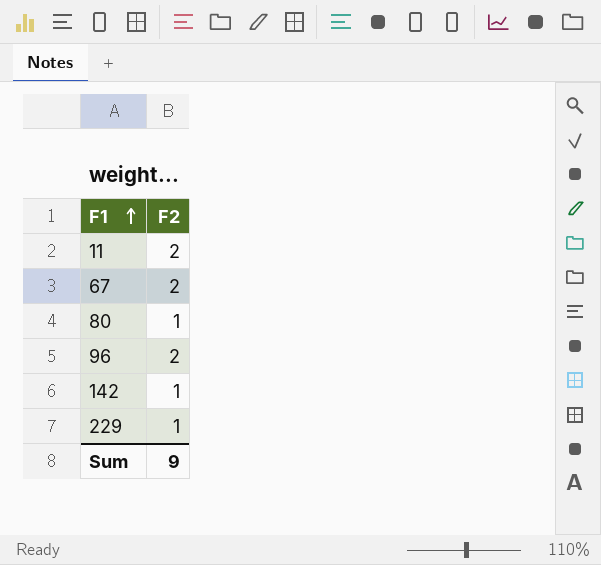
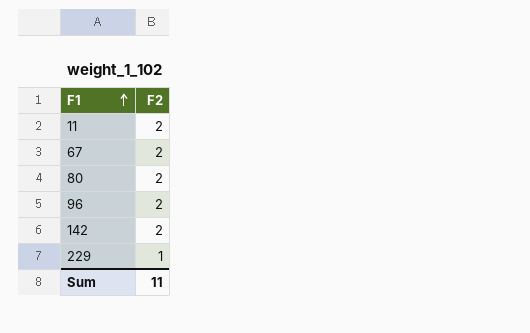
80 | F2: 1 -> 2
142 | F2: 1 -> 2
Sum | F2: 9 -> 11

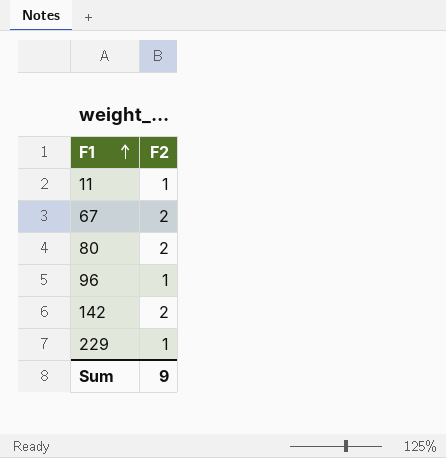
11 | F2: 2 -> 1
96 | F2: 2 -> 1
Sum | F2: 11 -> 9

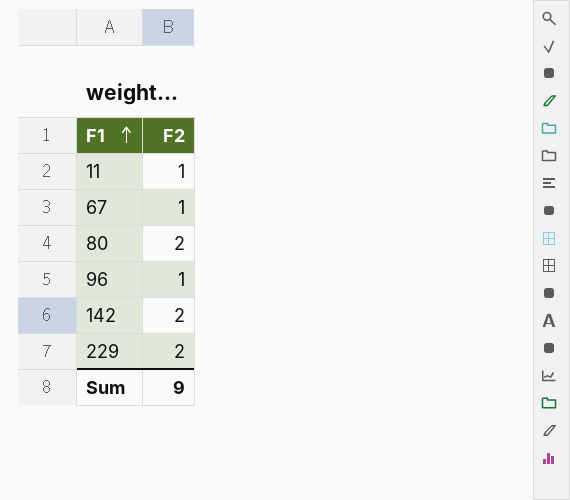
67 | F2: 2 -> 1
229 | F2: 1 -> 2

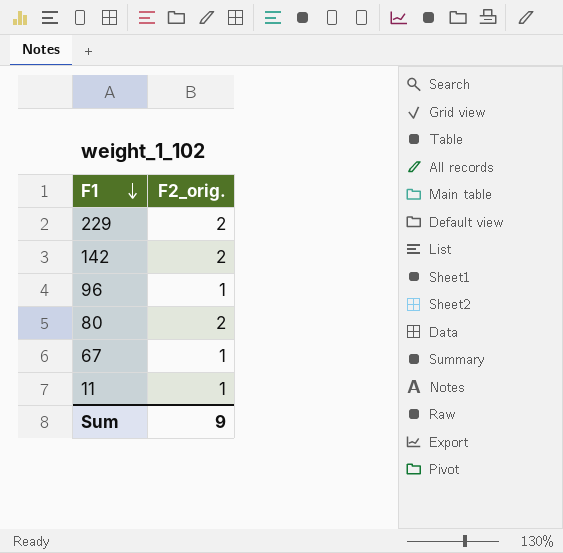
row order: F1 ascending -> F1 descending
column name: F2 -> F2_orig.

